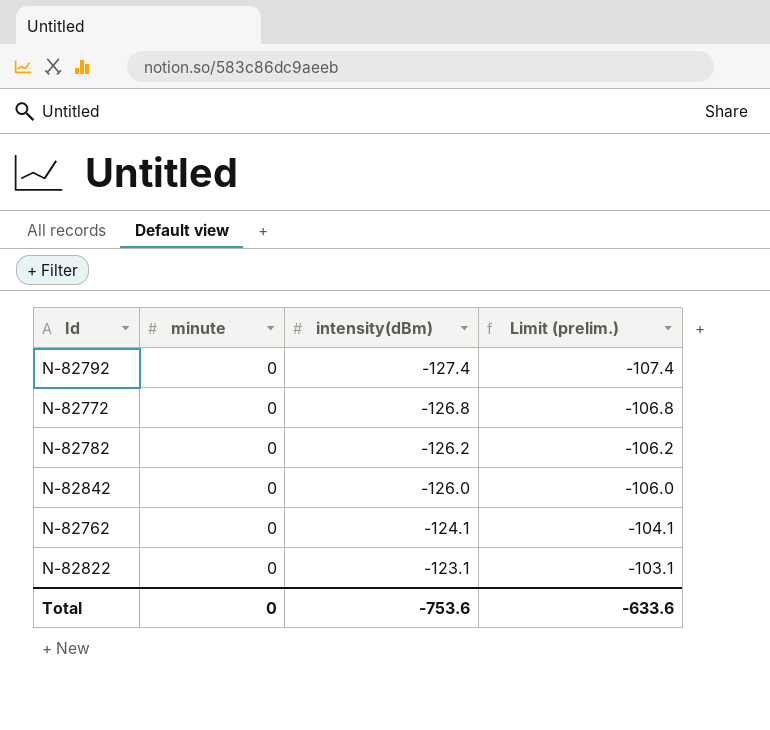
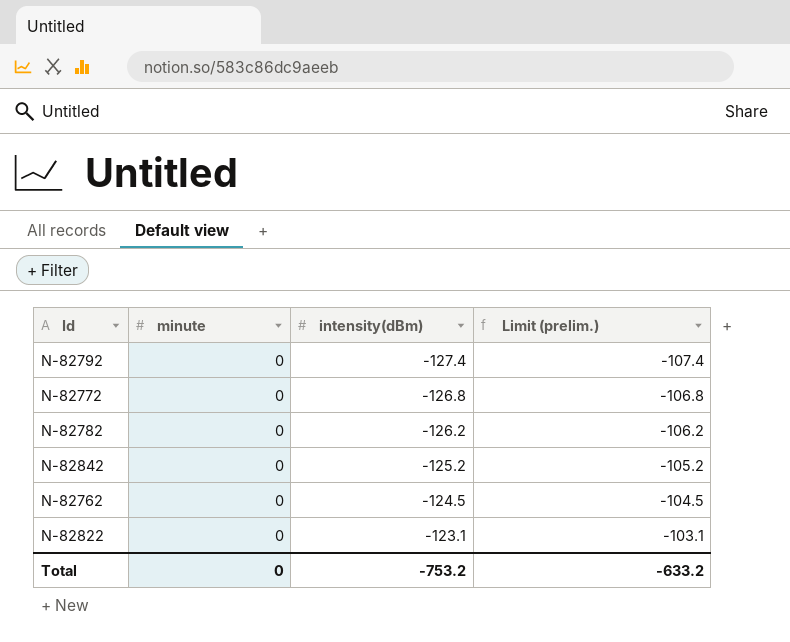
N-82842 | intensity(dBm): -126.0 -> -125.2
N-82842 | Limit (prelim.): -106.0 -> -105.2
N-82762 | intensity(dBm): -124.1 -> -124.5
N-82762 | Limit (prelim.): -104.1 -> -104.5
Total | intensity(dBm): -753.6 -> -753.2
Total | Limit (prelim.): -633.6 -> -633.2

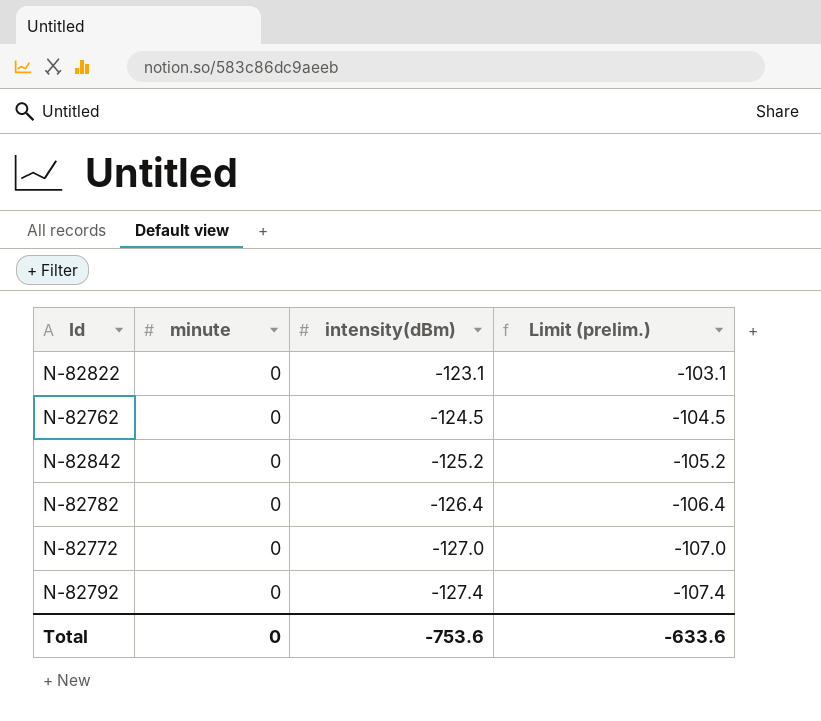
row order: intensity(dBm) ascending -> intensity(dBm) descending
N-82782 | intensity(dBm): -126.2 -> -126.4
N-82782 | Limit (prelim.): -106.2 -> -106.4
N-82772 | intensity(dBm): -126.8 -> -127.0
N-82772 | Limit (prelim.): -106.8 -> -107.0
Total | intensity(dBm): -753.2 -> -753.6
Total | Limit (prelim.): -633.2 -> -633.6

